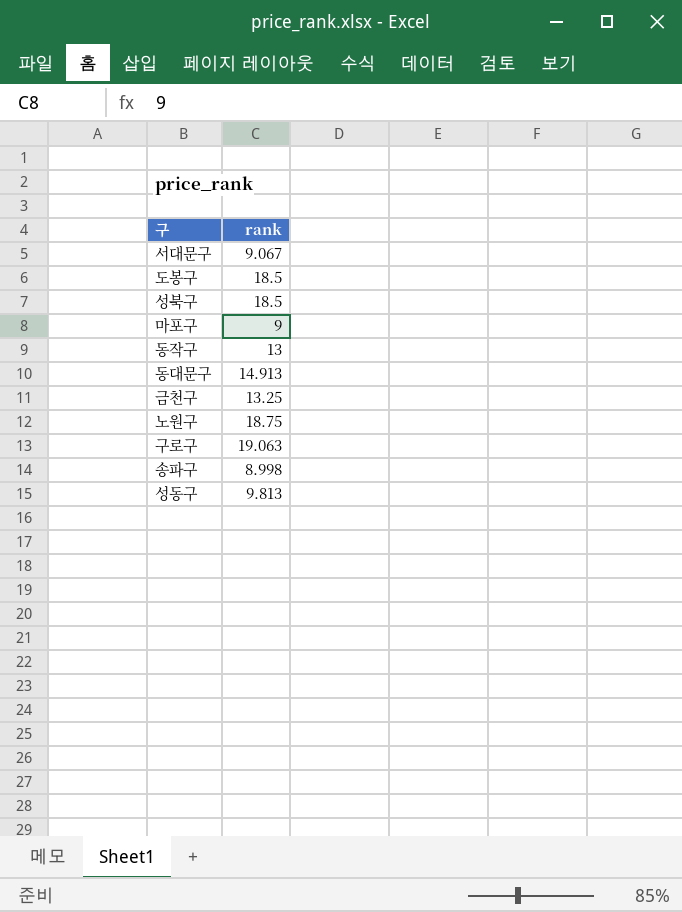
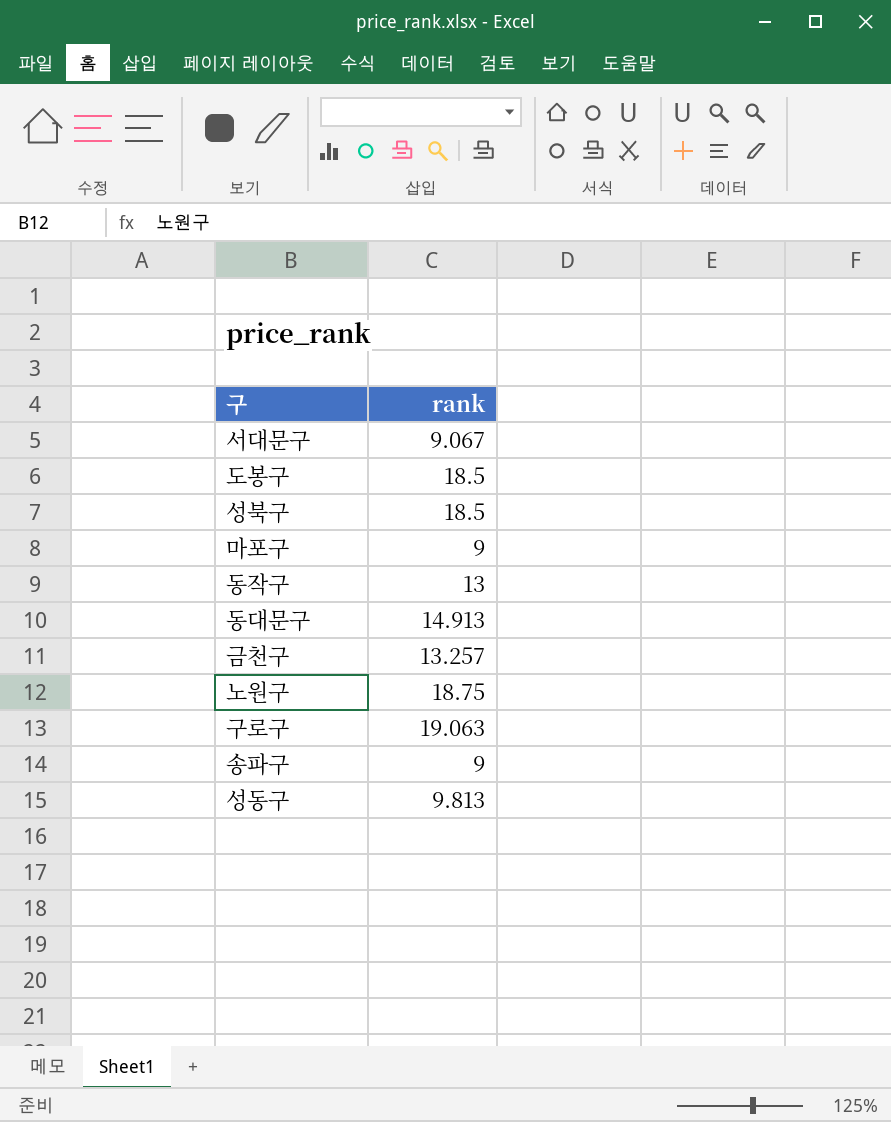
금천구 | rank: 13.25 -> 13.257
송파구 | rank: 8.998 -> 9

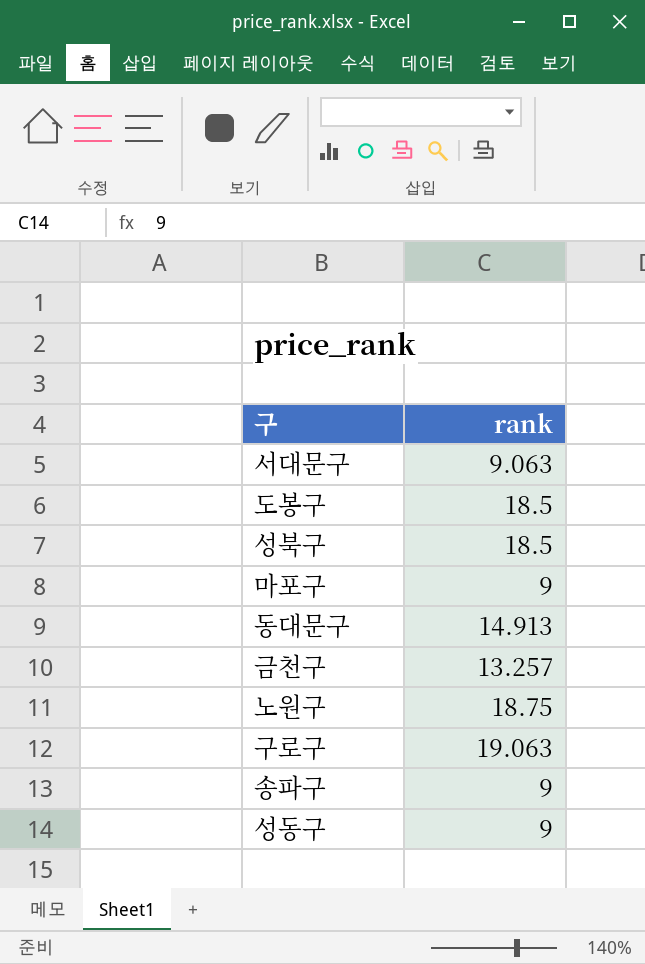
row 동작구: 13 -> none
서대문구 | rank: 9.067 -> 9.063
성동구 | rank: 9.813 -> 9

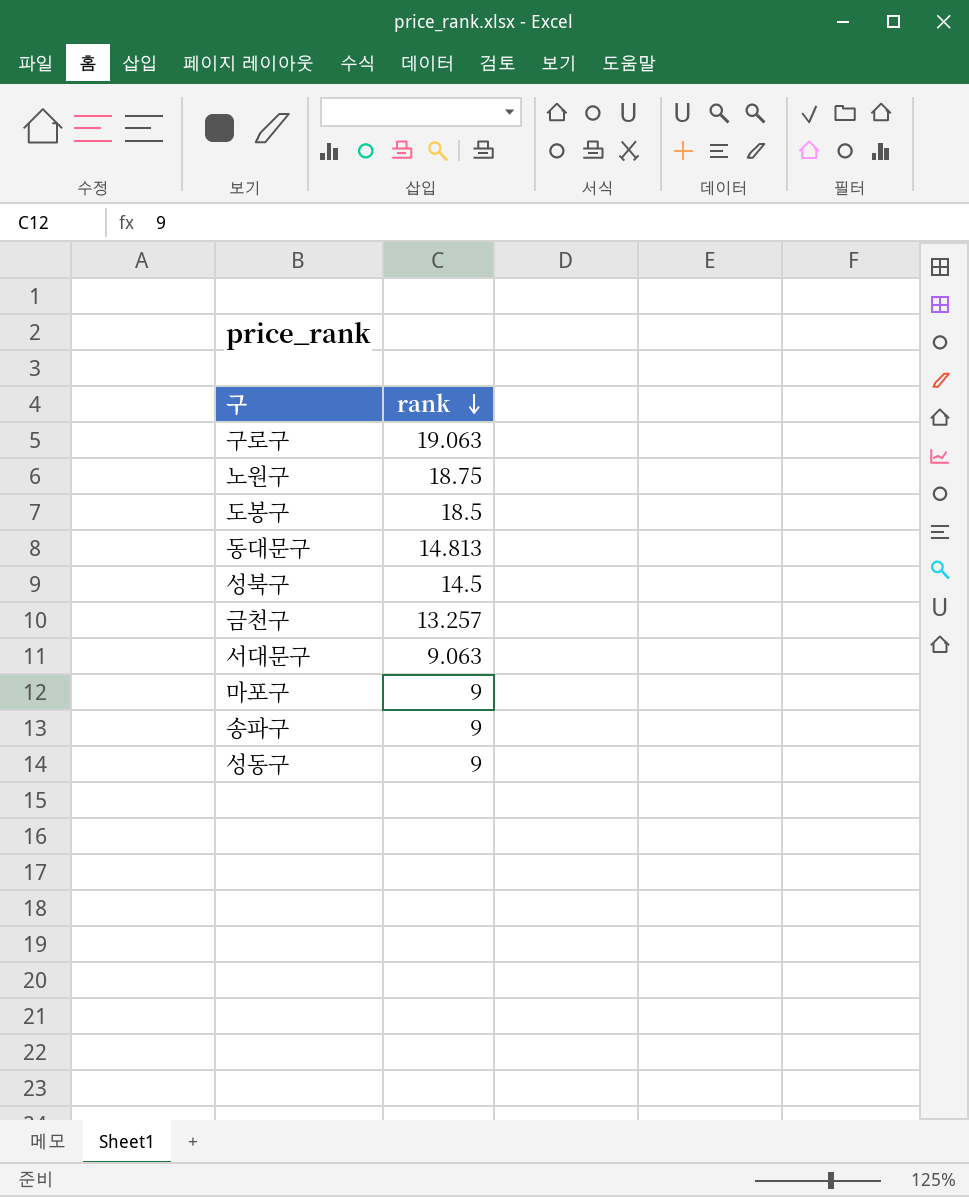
row order: none -> rank descending
동대문구 | rank: 14.913 -> 14.813
성북구 | rank: 18.5 -> 14.5

